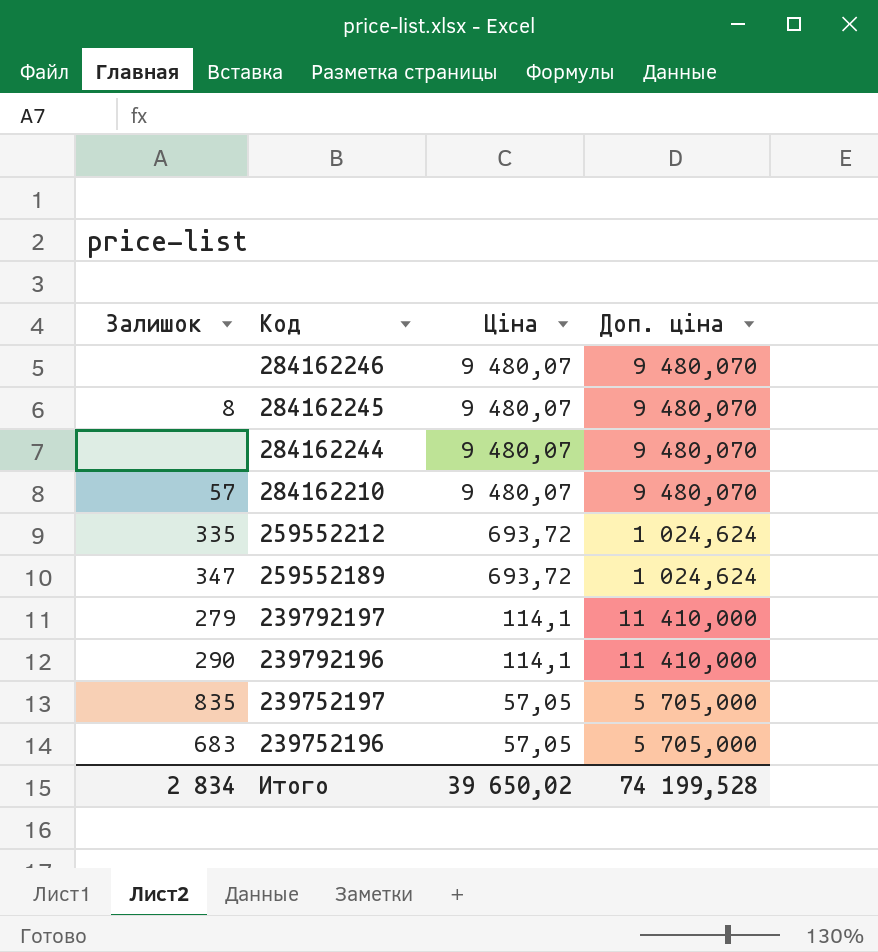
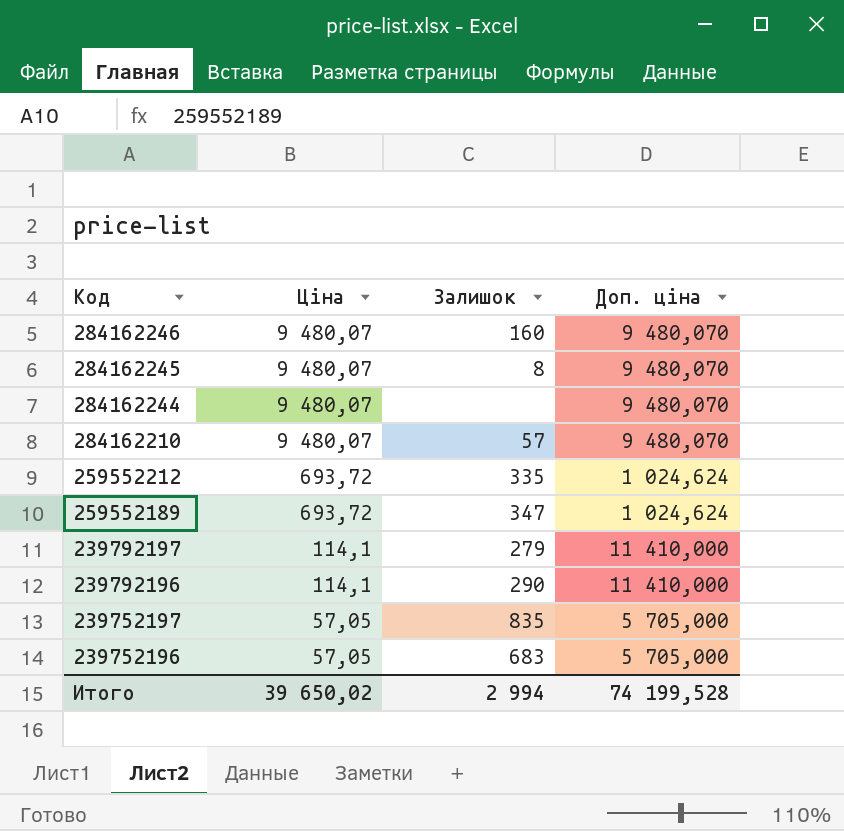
column Залишок | position: 1 -> 3
284162246 | Залишок: none -> 160
Итого | Залишок: 2 834 -> 2 994

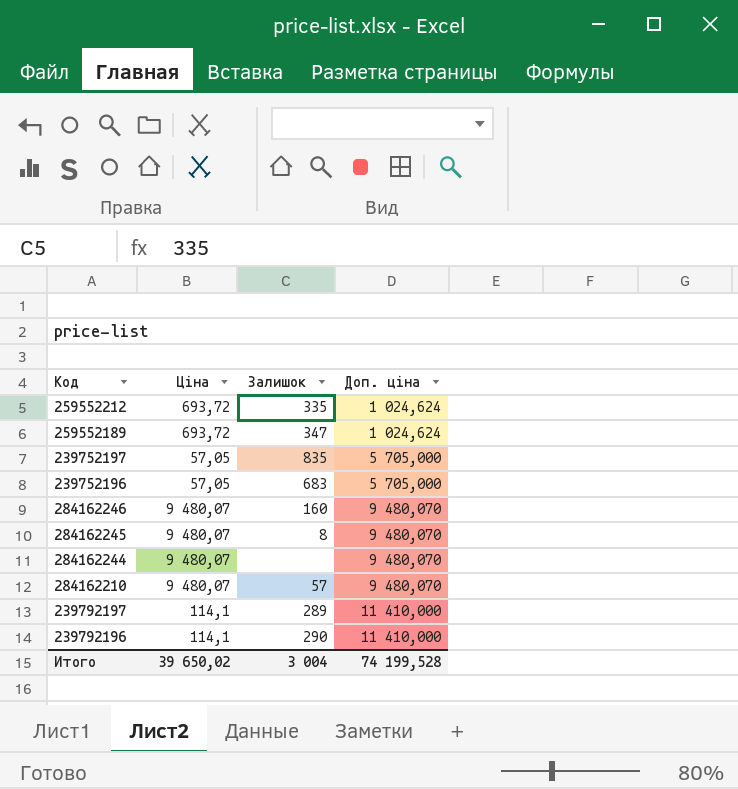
row order: Код descending -> Доп. ціна ascending
239792197 | Залишок: 279 -> 289
Итого | Залишок: 2 994 -> 3 004

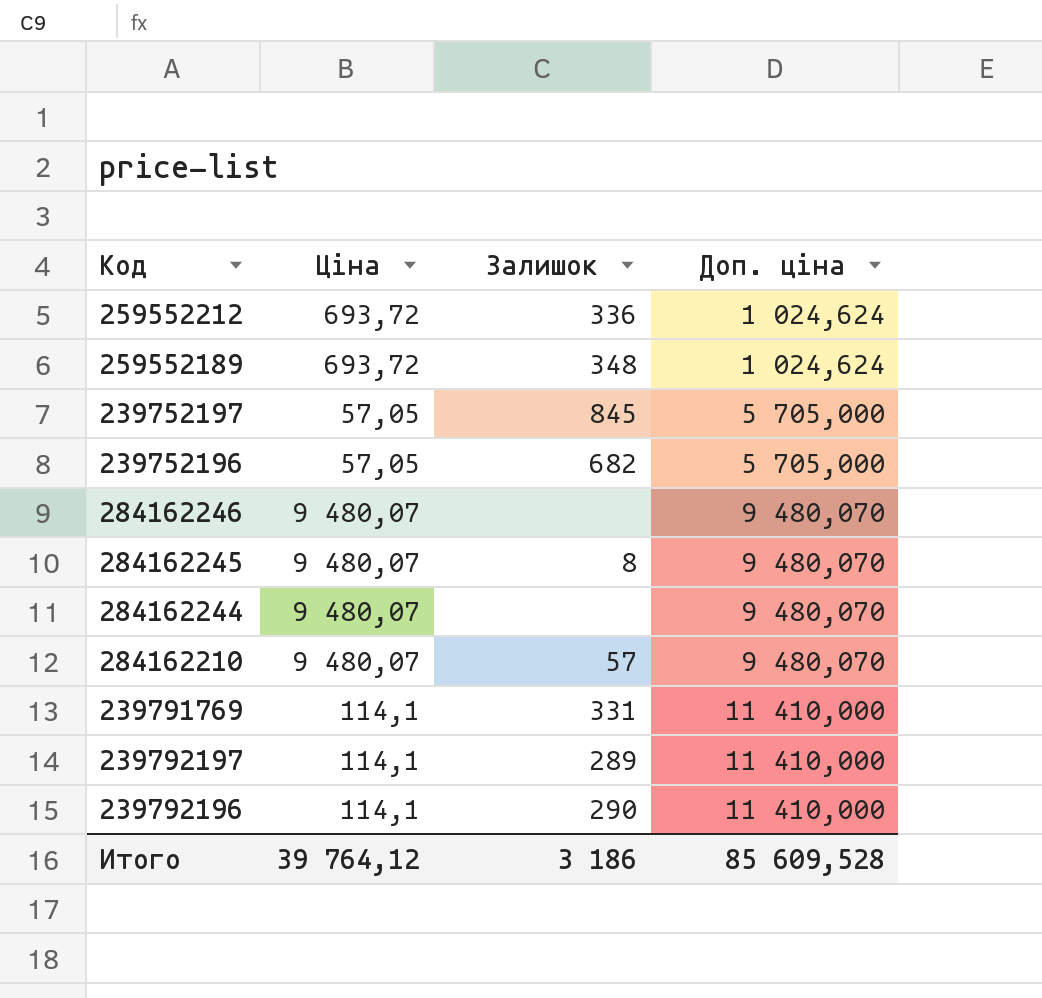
259552212 | Залишок: 335 -> 336
259552189 | Залишок: 347 -> 348
239752197 | Залишок: 835 -> 845
239752196 | Залишок: 683 -> 682
284162246 | Залишок: 160 -> none
row 239791769: none -> 114,1 | 331 | 11 410,000
Итого | Ціна: 39 650,02 -> 39 764,12
Итого | Залишок: 3 004 -> 3 186
Итого | Доп. ціна: 74 199,528 -> 85 609,528

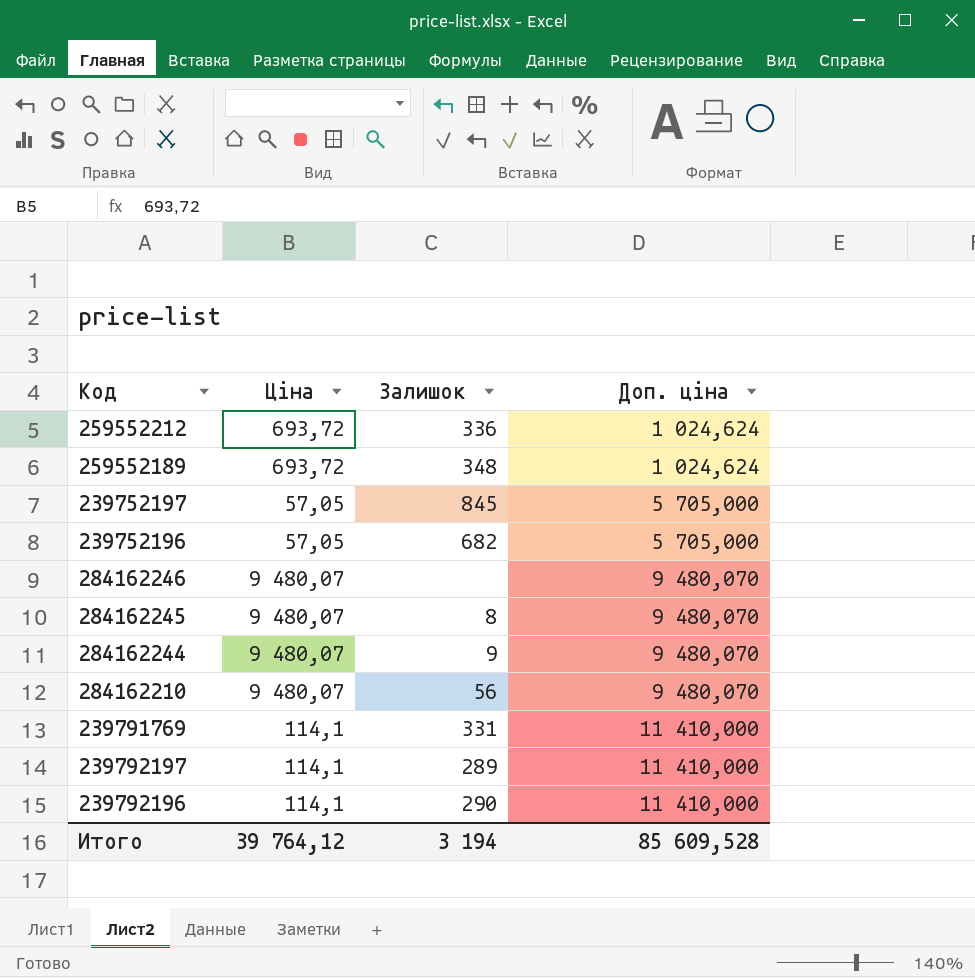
284162244 | Залишок: none -> 9
284162210 | Залишок: 57 -> 56
Итого | Залишок: 3 186 -> 3 194

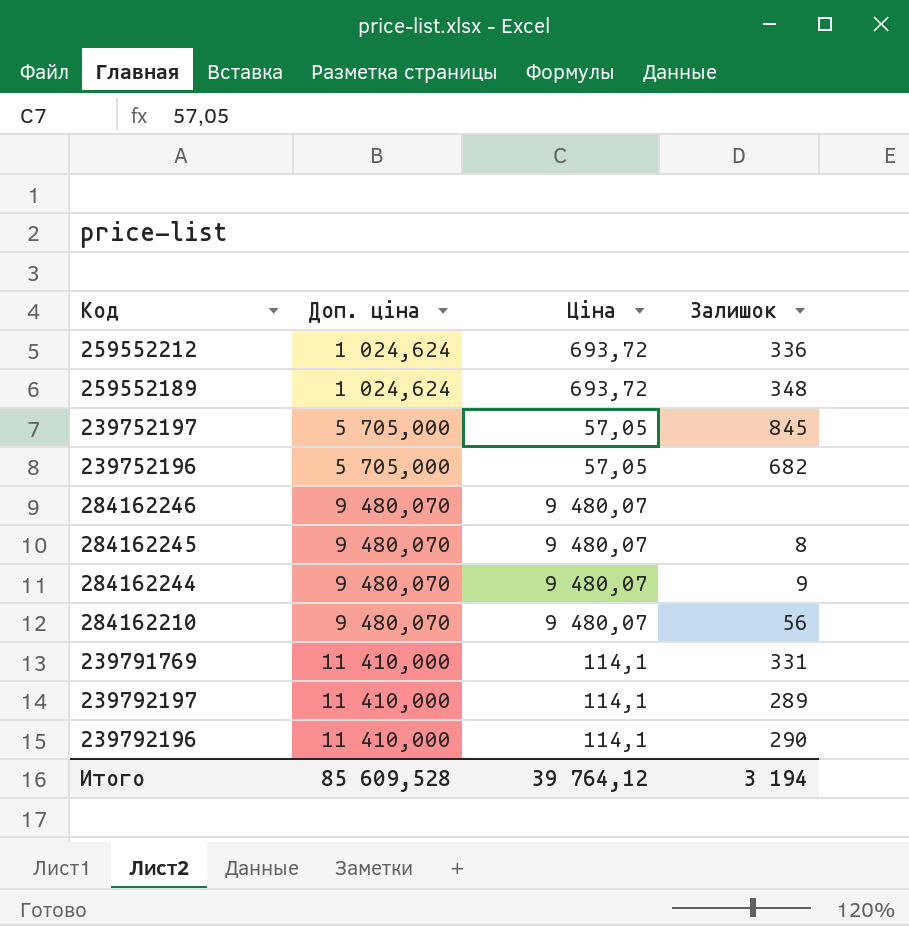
column Доп. ціна | position: 4 -> 2

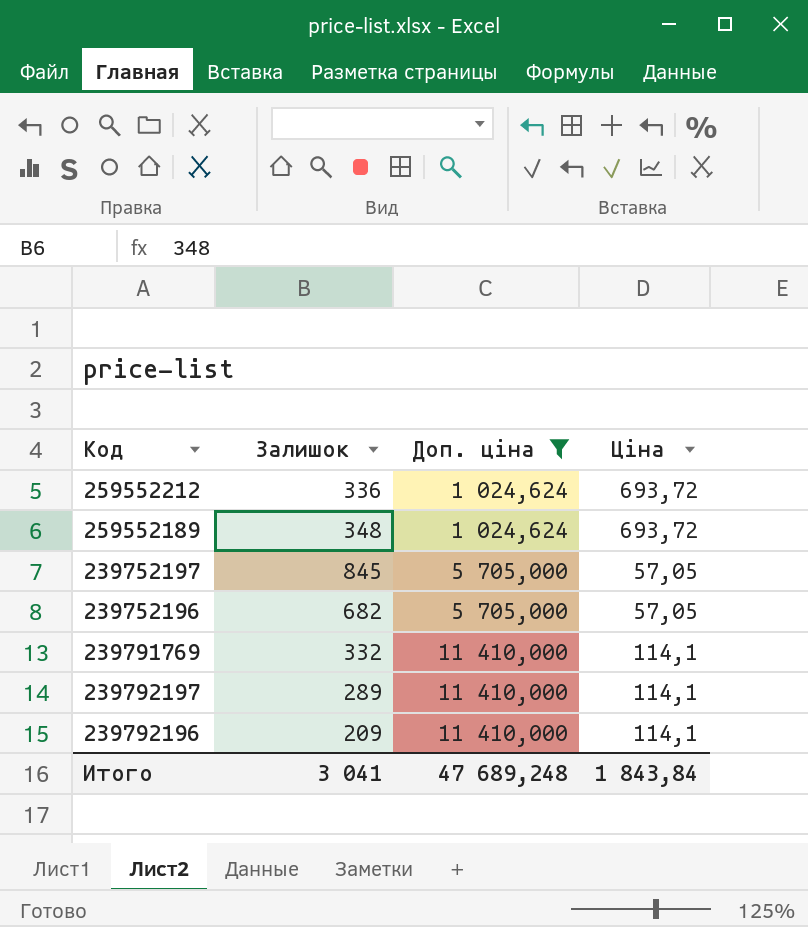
filter: none -> Доп. ціна != 9 480,070
column Залишок | position: 4 -> 2
239791769 | Залишок: 331 -> 332
239792196 | Залишок: 290 -> 209
Итого | Залишок: 3 194 -> 3 041
Итого | Доп. ціна: 85 609,528 -> 47 689,248
Итого | Ціна: 39 764,12 -> 1 843,84

